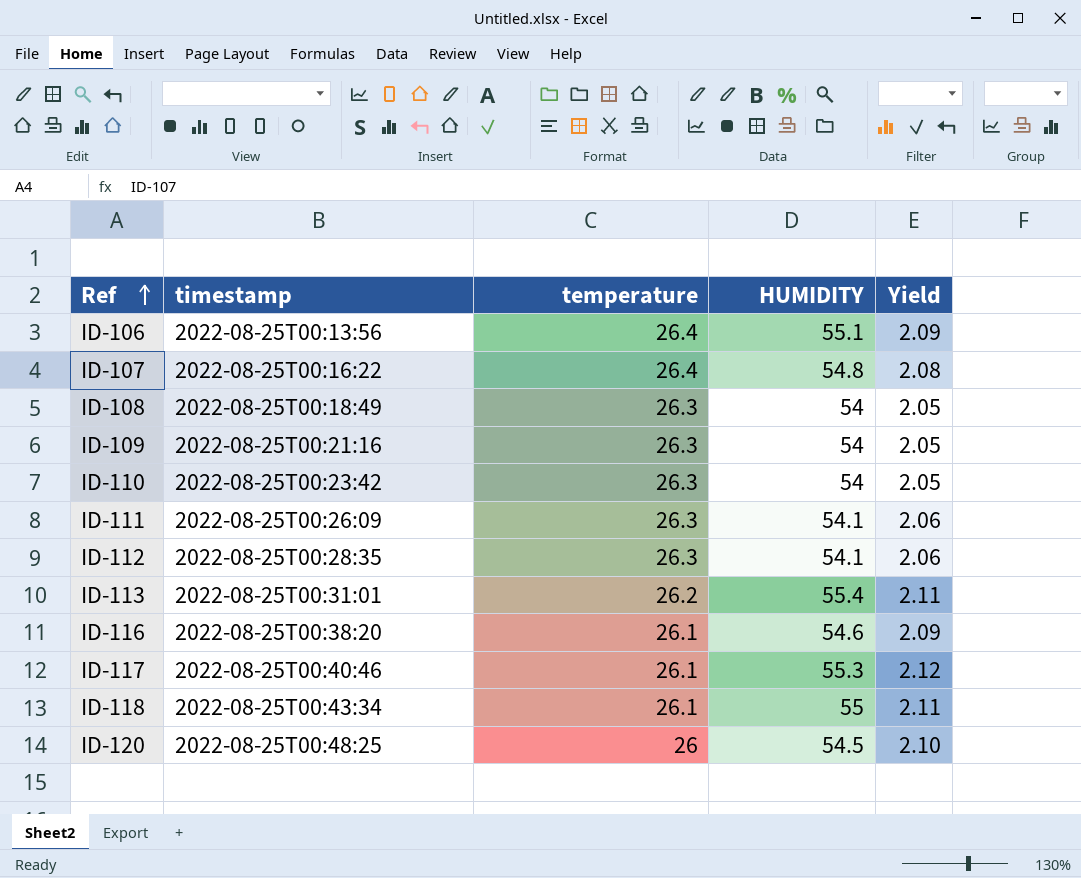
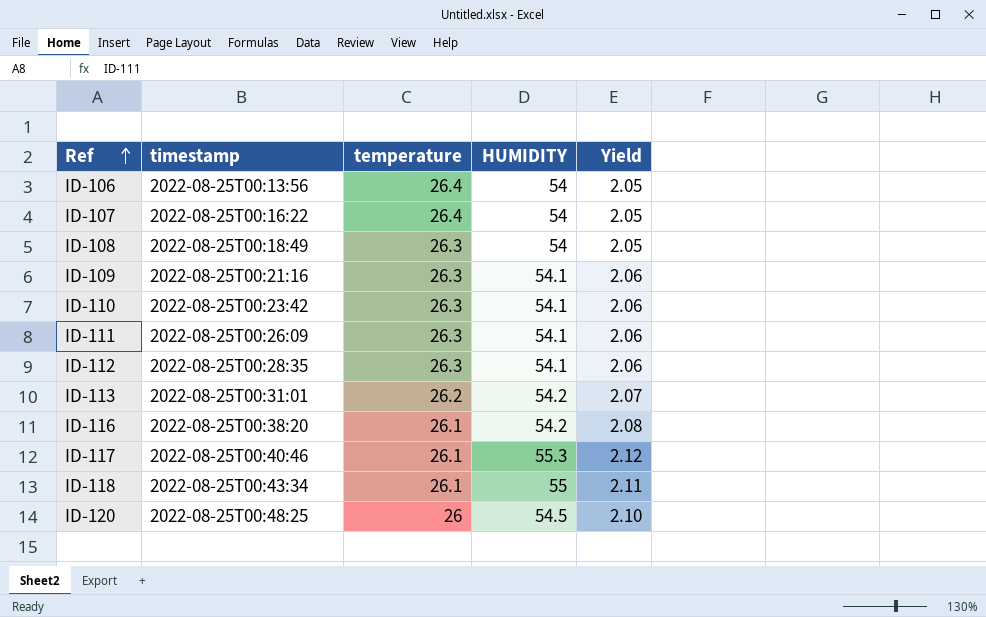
ID-106 | HUMIDITY: 55.1 -> 54
ID-106 | Yield: 2.09 -> 2.05
ID-107 | HUMIDITY: 54.8 -> 54
ID-107 | Yield: 2.08 -> 2.05
ID-109 | HUMIDITY: 54 -> 54.1
ID-109 | Yield: 2.05 -> 2.06
ID-110 | HUMIDITY: 54 -> 54.1
ID-110 | Yield: 2.05 -> 2.06
ID-113 | HUMIDITY: 55.4 -> 54.2
ID-113 | Yield: 2.11 -> 2.07
ID-116 | HUMIDITY: 54.6 -> 54.2
ID-116 | Yield: 2.09 -> 2.08

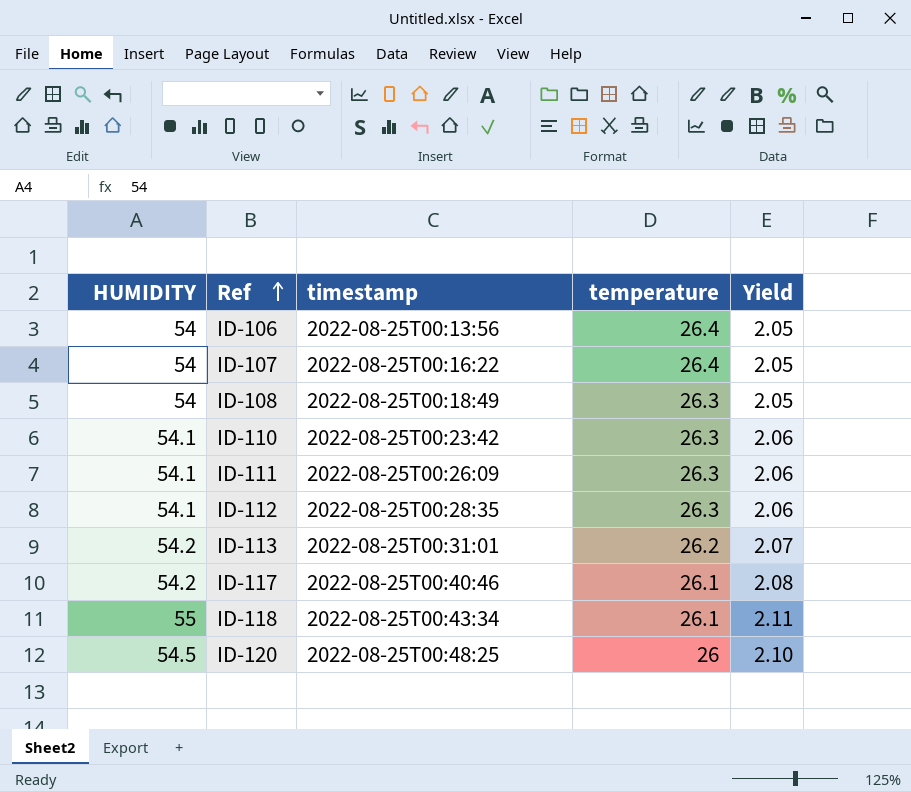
column HUMIDITY | position: 4 -> 1
row ID-109: 2022-08-25T00:21:16 | 26.3 | 54.1 | 2.06 -> none
row ID-116: 2022-08-25T00:38:20 | 26.1 | 54.2 | 2.08 -> none
ID-117 | HUMIDITY: 55.3 -> 54.2
ID-117 | Yield: 2.12 -> 2.08

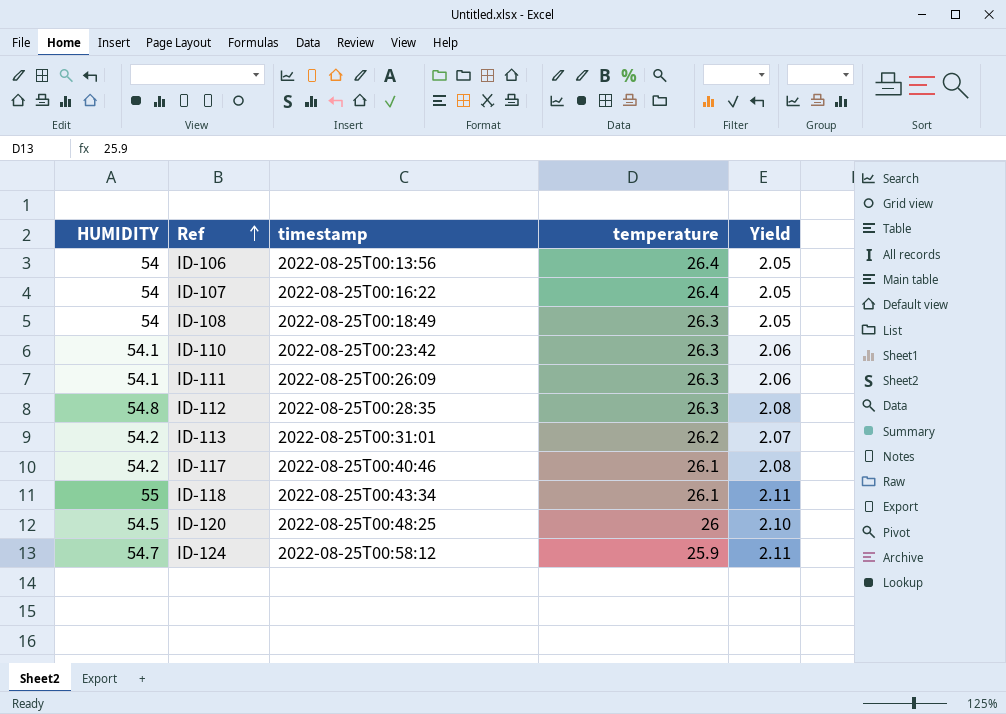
ID-112 | HUMIDITY: 54.1 -> 54.8
ID-112 | Yield: 2.06 -> 2.08
row ID-124: none -> 54.7 | 2022-08-25T00:58:12 | 25.9 | 2.11

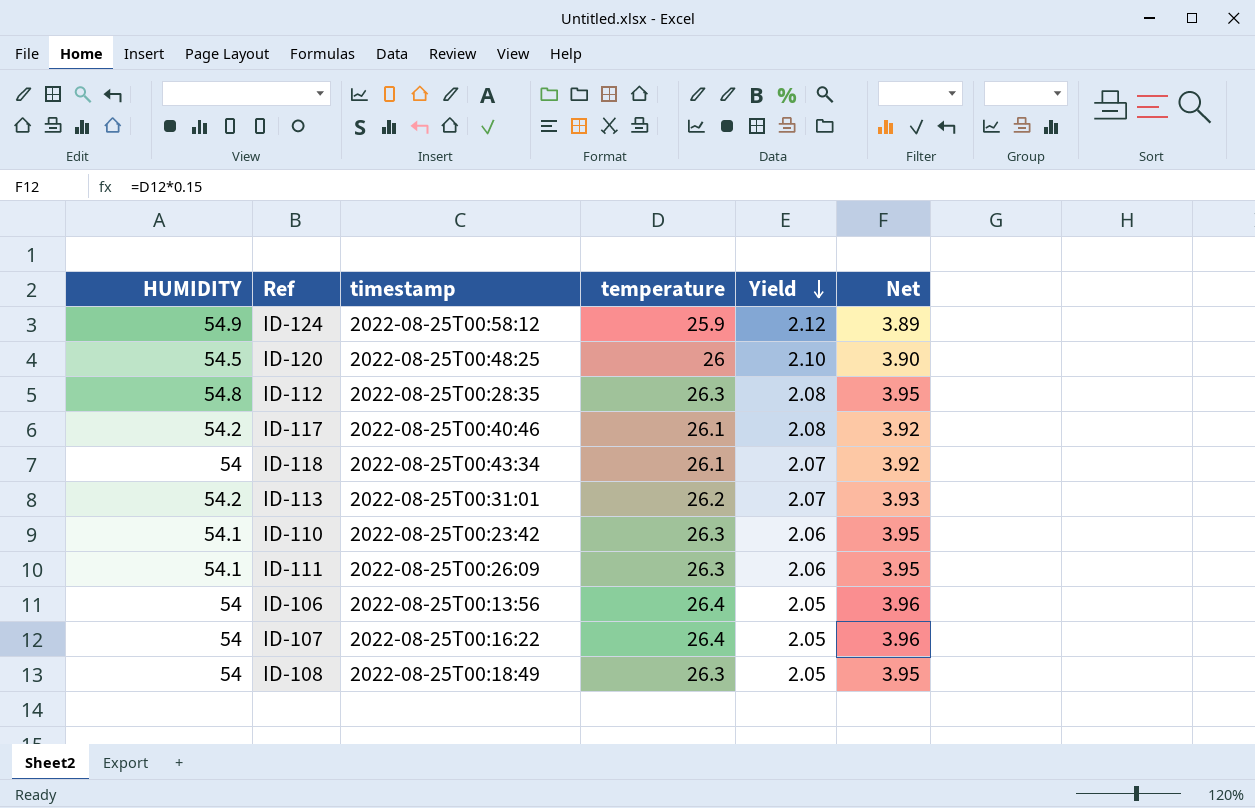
row order: Ref ascending -> Yield descending
column Net | formula: none -> [temperature] * 0.15
ID-124 | HUMIDITY: 54.7 -> 54.9
ID-124 | Yield: 2.11 -> 2.12
ID-118 | HUMIDITY: 55 -> 54
ID-118 | Yield: 2.11 -> 2.07

